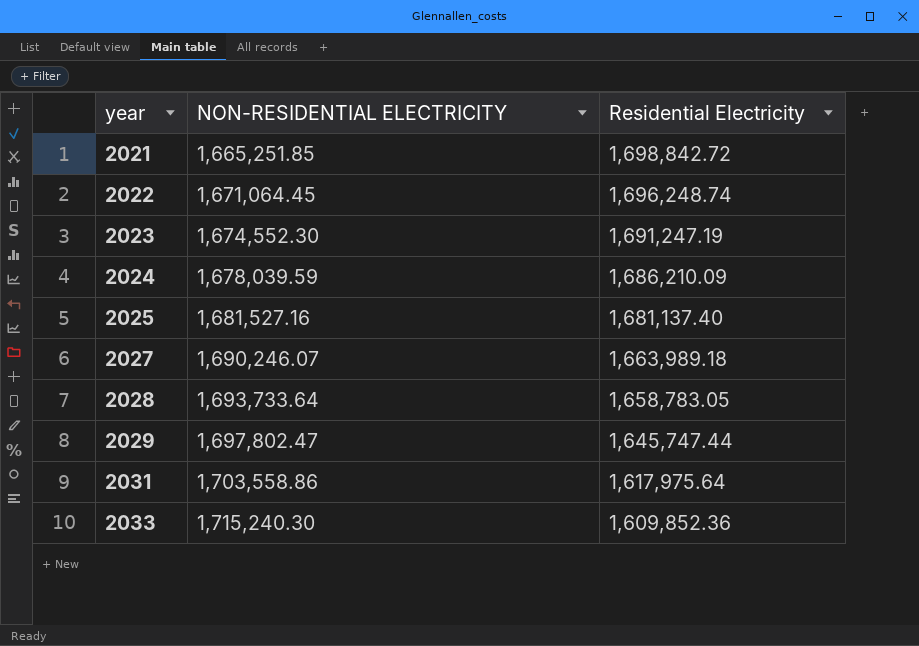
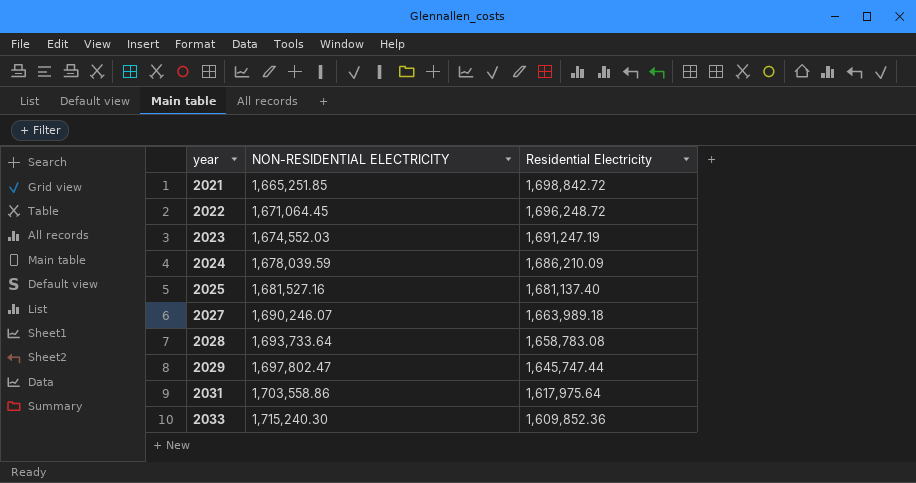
2022 | Residential Electricity: 1,696,248.74 -> 1,696,248.72
2023 | NON-RESIDENTIAL ELECTRICITY: 1,674,552.30 -> 1,674,552.03
2028 | Residential Electricity: 1,658,783.05 -> 1,658,783.08

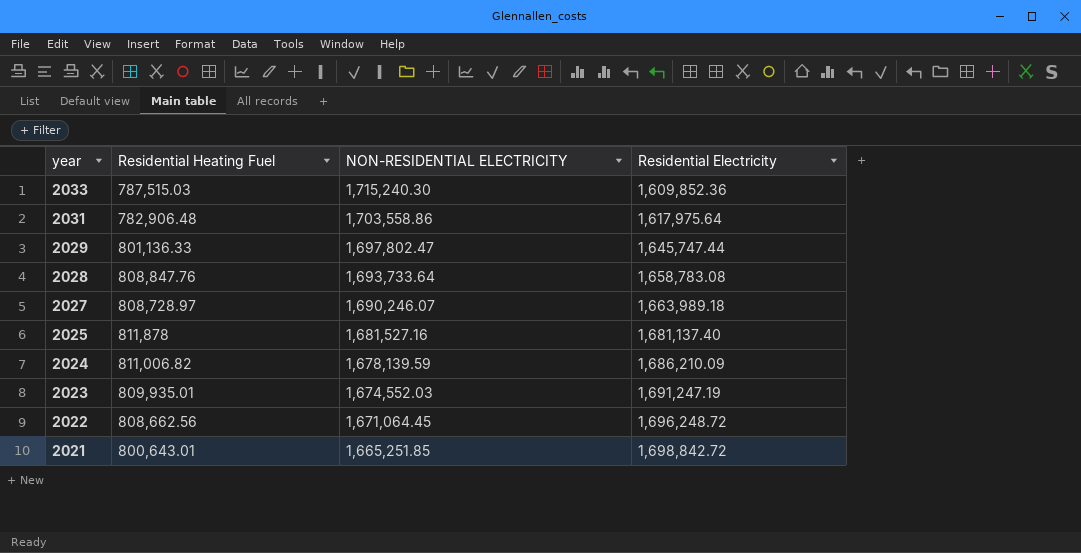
row order: year ascending -> year descending
column Residential Heating Fuel | position: none -> 2
2024 | NON-RESIDENTIAL ELECTRICITY: 1,678,039.59 -> 1,678,139.59

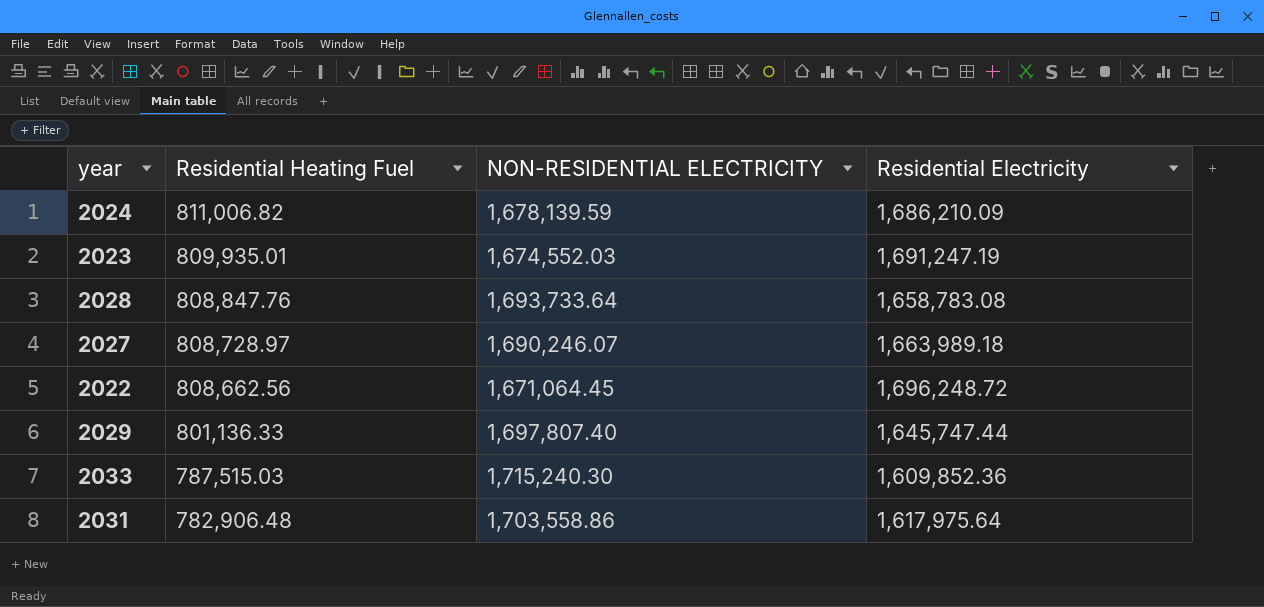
row order: year descending -> Residential Heating Fuel descending
row 2025: 811,878 | 1,681,527.16 | 1,681,137.40 -> none
row 2021: 800,643.01 | 1,665,251.85 | 1,698,842.72 -> none
2029 | NON-RESIDENTIAL ELECTRICITY: 1,697,802.47 -> 1,697,807.40

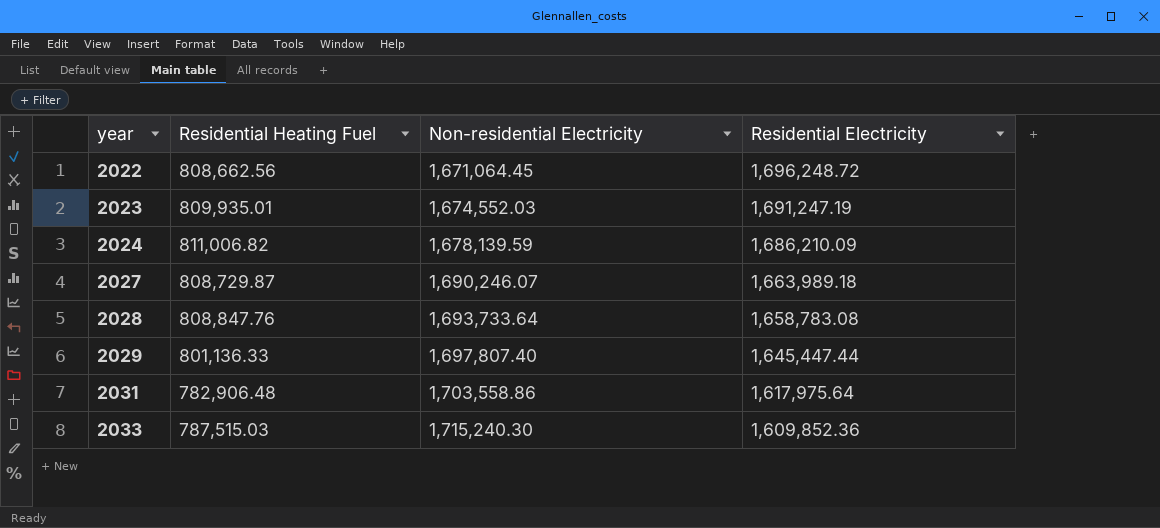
row order: Residential Heating Fuel descending -> year ascending
column name: NON-RESIDENTIAL ELECTRICITY -> Non-residential Electricity
2027 | Residential Heating Fuel: 808,728.97 -> 808,729.87
2029 | Residential Electricity: 1,645,747.44 -> 1,645,447.44

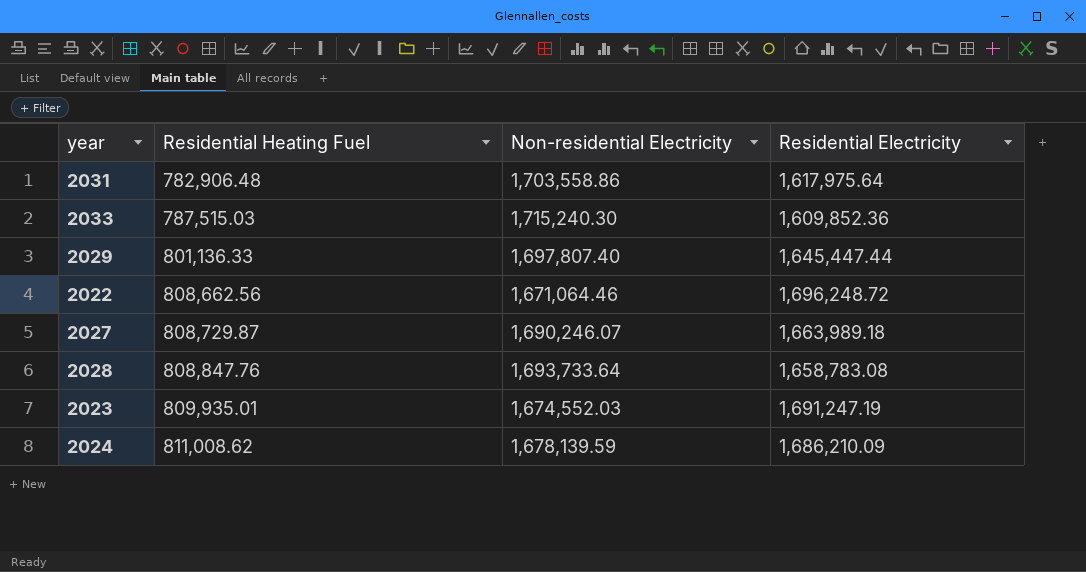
row order: year ascending -> Residential Heating Fuel ascending
2022 | Non-residential Electricity: 1,671,064.45 -> 1,671,064.46
2024 | Residential Heating Fuel: 811,006.82 -> 811,008.62

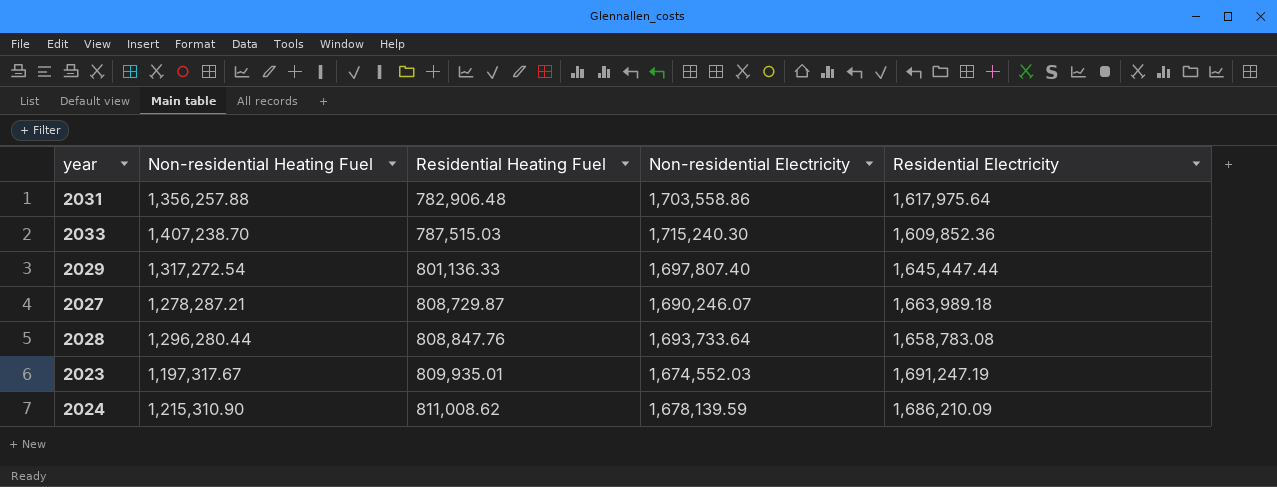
column Non-residential Heating Fuel | position: none -> 2
row 2022: 808,662.56 | 1,671,064.46 | 1,696,248.72 -> none

